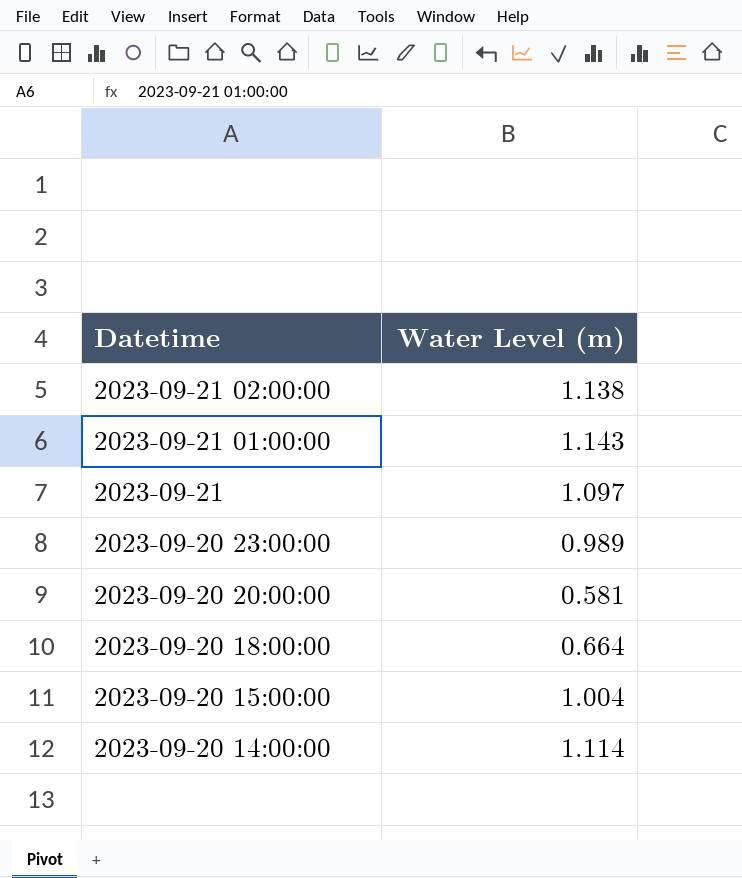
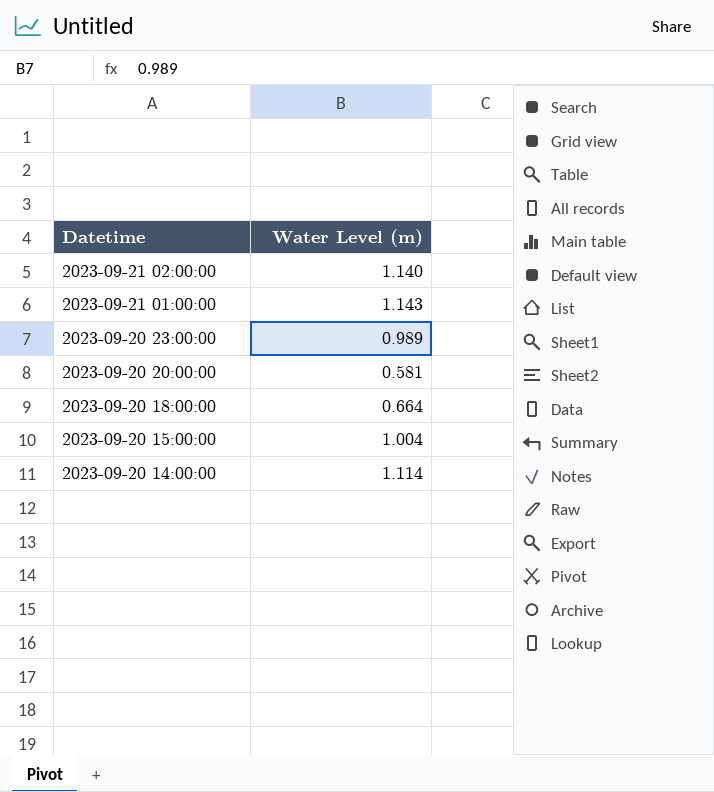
row 2023-09-21: 1.097 -> none
2023-09-21 02:00:00 | Water Level (m): 1.138 -> 1.140

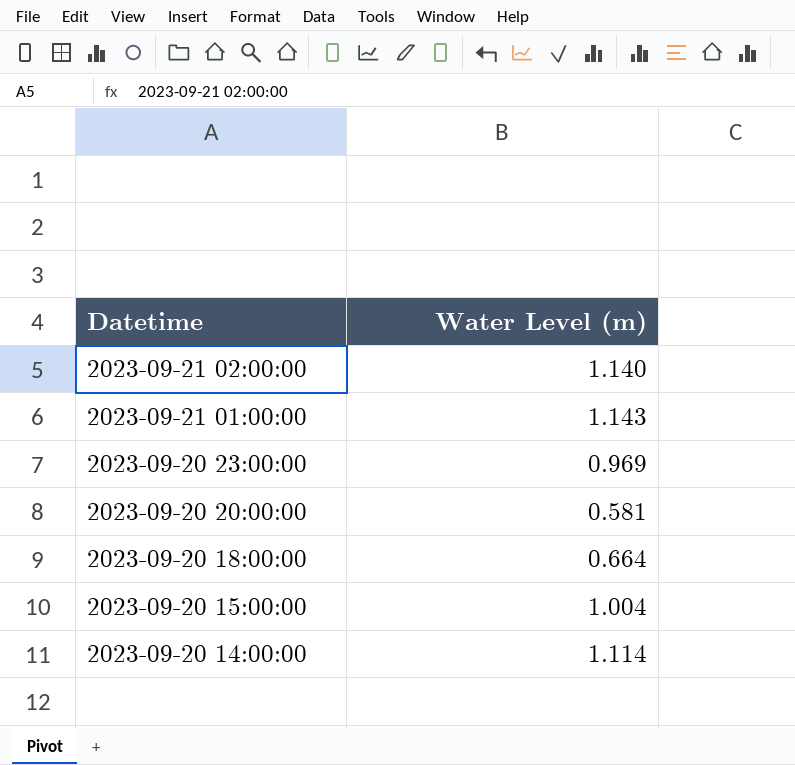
2023-09-20 23:00:00 | Water Level (m): 0.989 -> 0.969

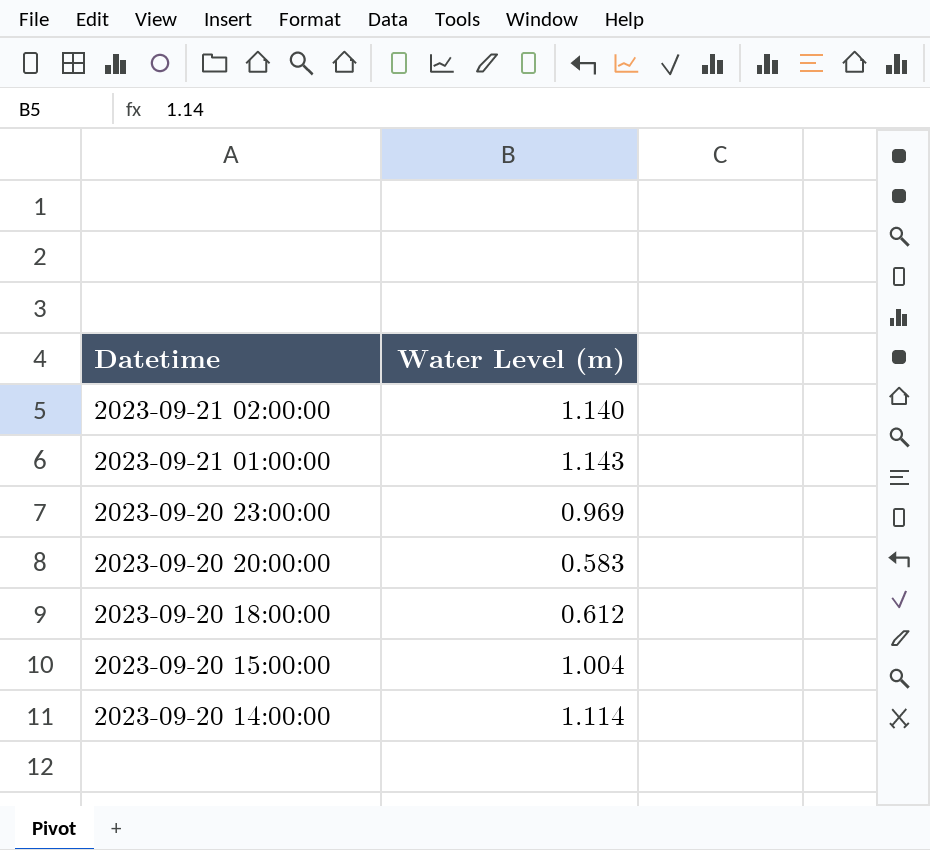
2023-09-20 20:00:00 | Water Level (m): 0.581 -> 0.583
2023-09-20 18:00:00 | Water Level (m): 0.664 -> 0.612

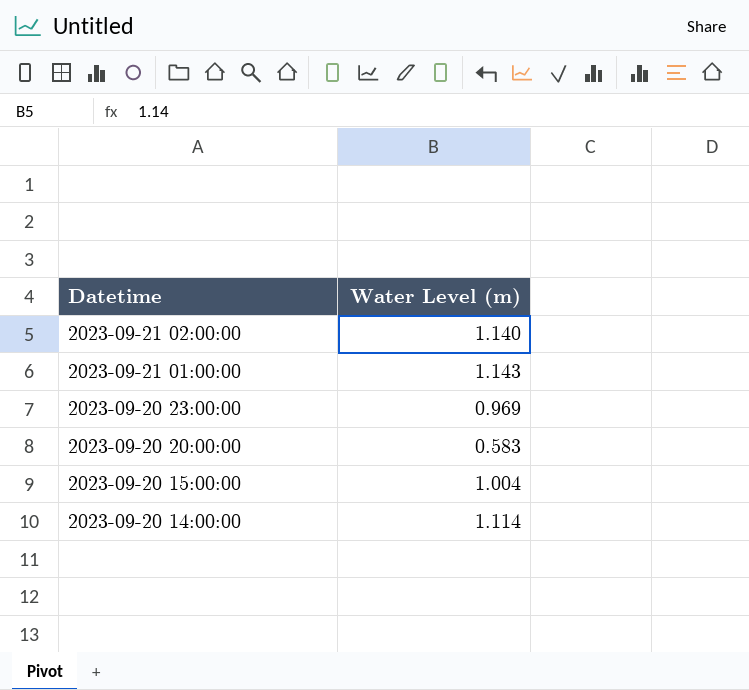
row 2023-09-20 18:00:00: 0.612 -> none

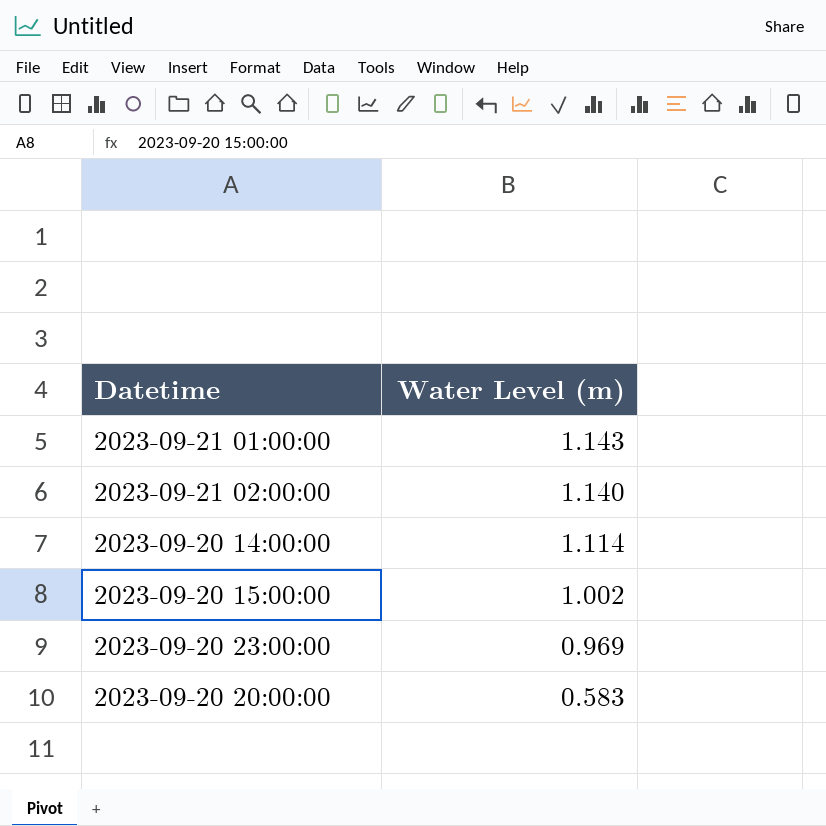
row order: Datetime descending -> Water Level (m) descending
2023-09-20 15:00:00 | Water Level (m): 1.004 -> 1.002

